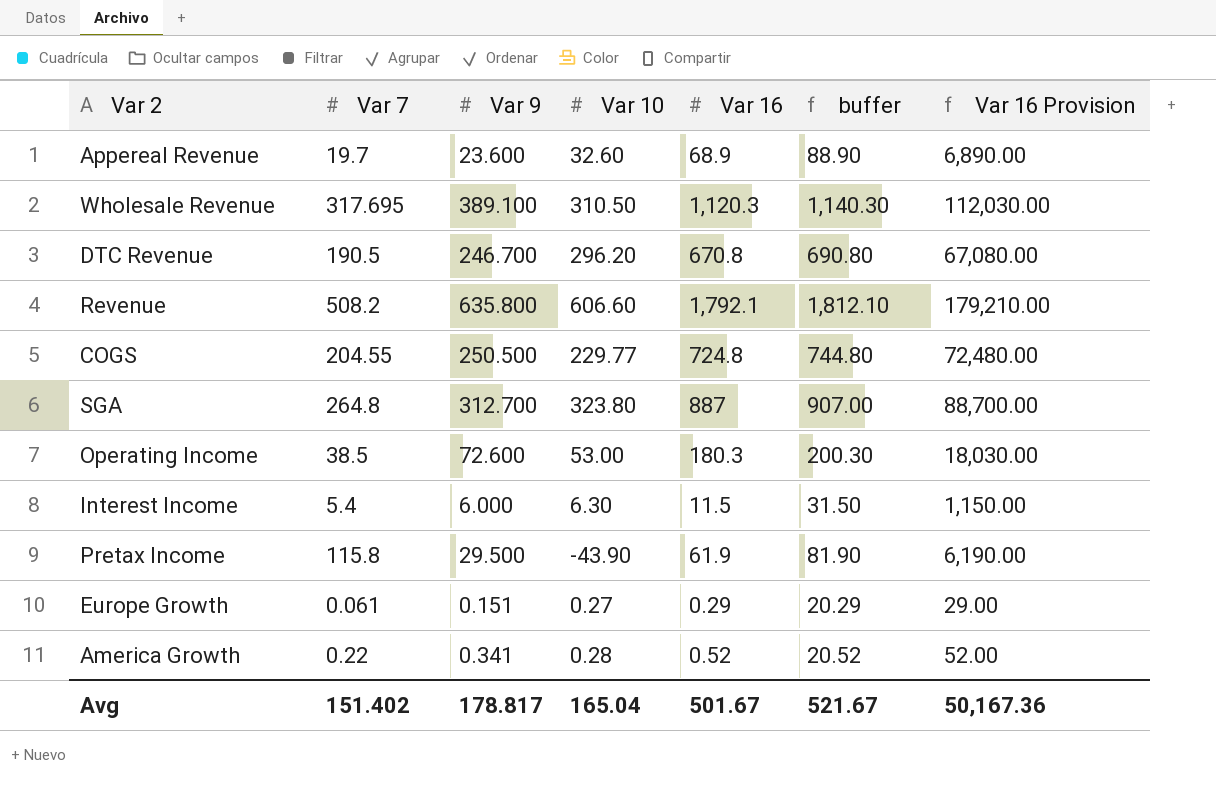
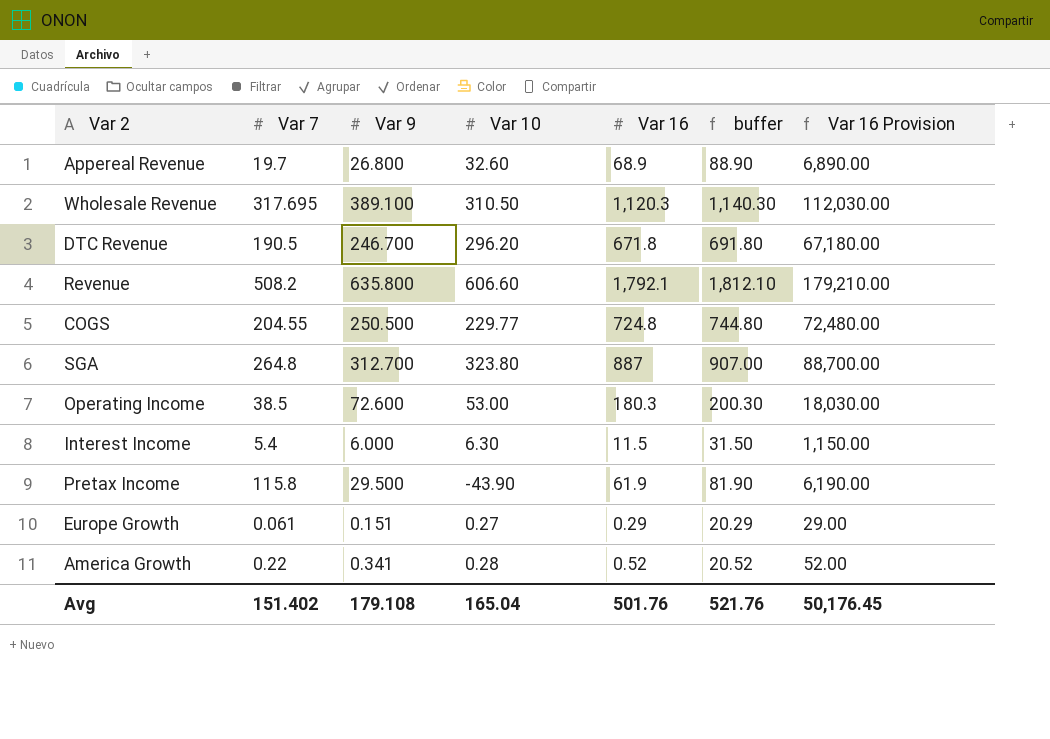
Appereal Revenue | Var 9: 23.600 -> 26.800
DTC Revenue | Var 16: 670.8 -> 671.8
DTC Revenue | buffer: 690.80 -> 691.80
DTC Revenue | Var 16 Provision: 67,080.00 -> 67,180.00
Avg | Var 9: 178.817 -> 179.108
Avg | Var 16: 501.67 -> 501.76
Avg | buffer: 521.67 -> 521.76
Avg | Var 16 Provision: 50,167.36 -> 50,176.45

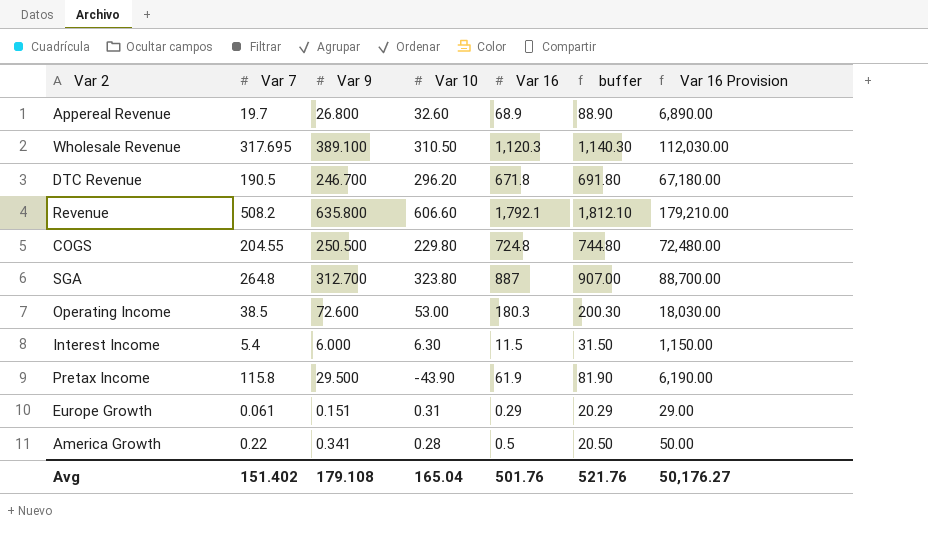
COGS | Var 10: 229.77 -> 229.80
Europe Growth | Var 10: 0.27 -> 0.31
America Growth | Var 16: 0.52 -> 0.5
America Growth | buffer: 20.52 -> 20.50
America Growth | Var 16 Provision: 52.00 -> 50.00
Avg | Var 16 Provision: 50,176.45 -> 50,176.27

